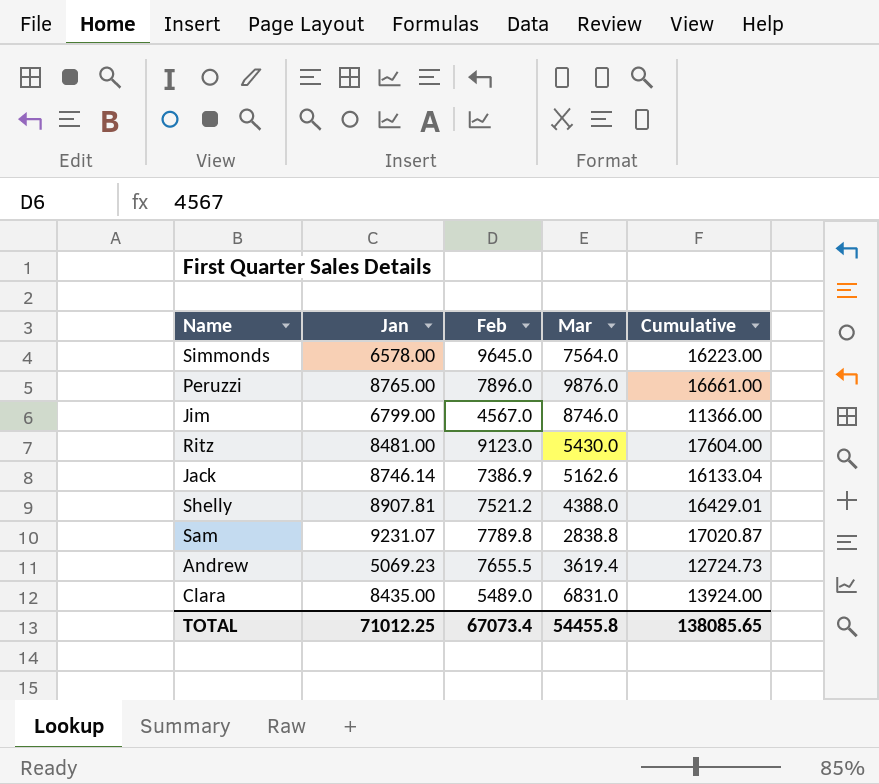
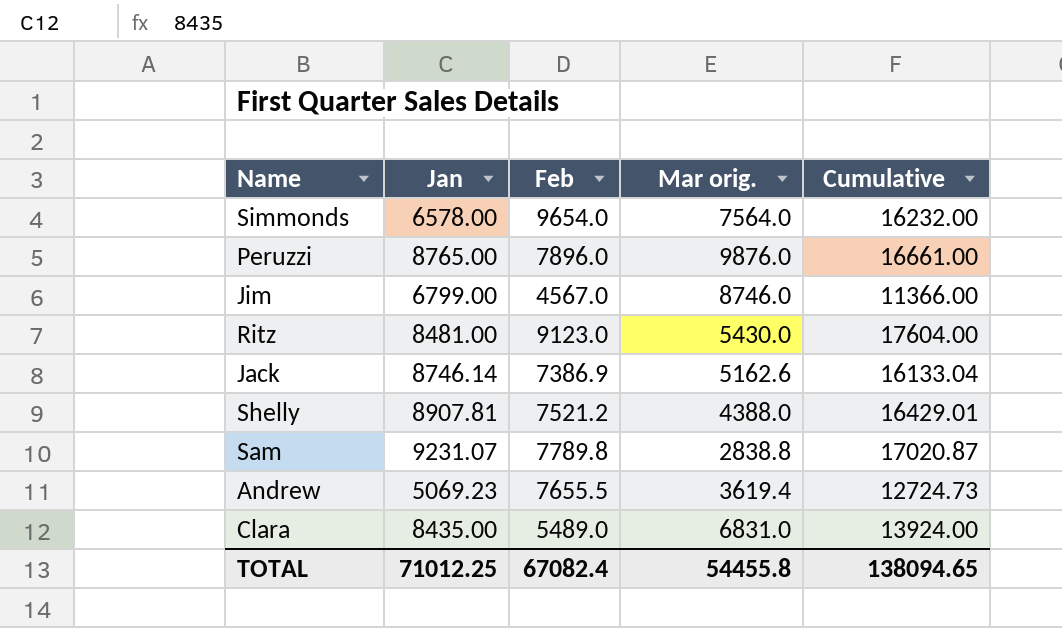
column name: Mar -> Mar orig.
Simmonds | Feb: 9645.0 -> 9654.0
Simmonds | Cumulative: 16223.00 -> 16232.00
TOTAL | Feb: 67073.4 -> 67082.4
TOTAL | Cumulative: 138085.65 -> 138094.65

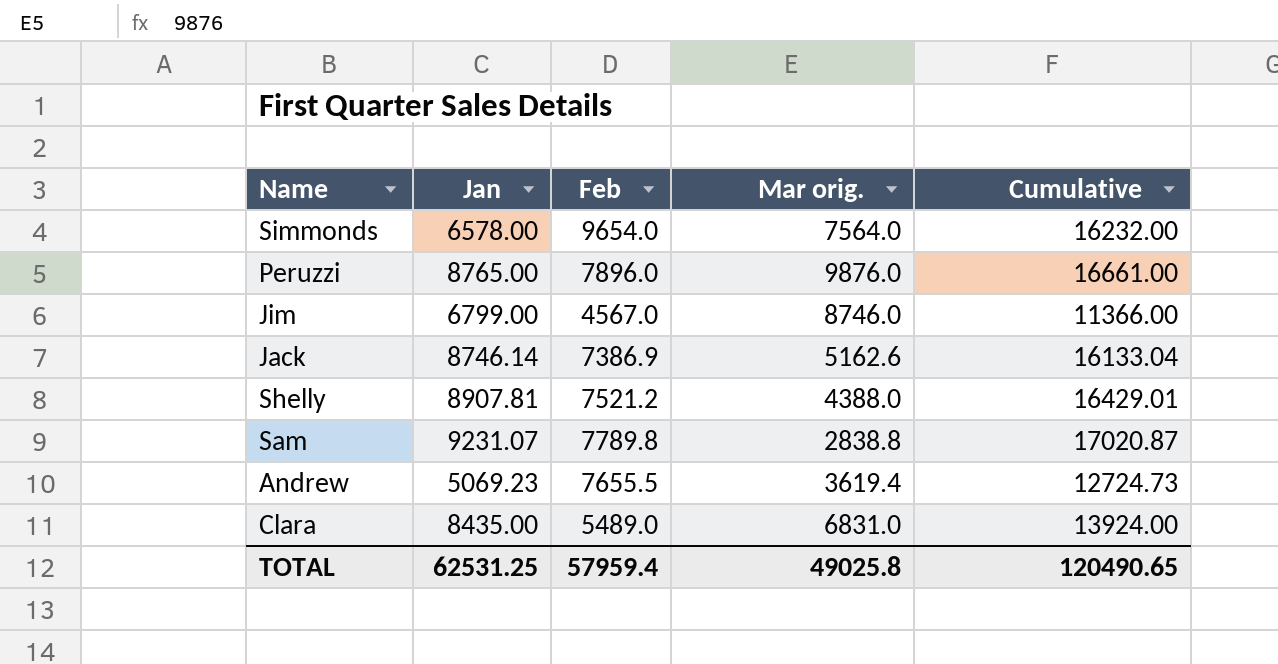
row Ritz: 8481.00 | 9123.0 | 5430.0 | 17604.00 -> none
TOTAL | Jan: 71012.25 -> 62531.25
TOTAL | Feb: 67082.4 -> 57959.4
TOTAL | Mar orig.: 54455.8 -> 49025.8
TOTAL | Cumulative: 138094.65 -> 120490.65

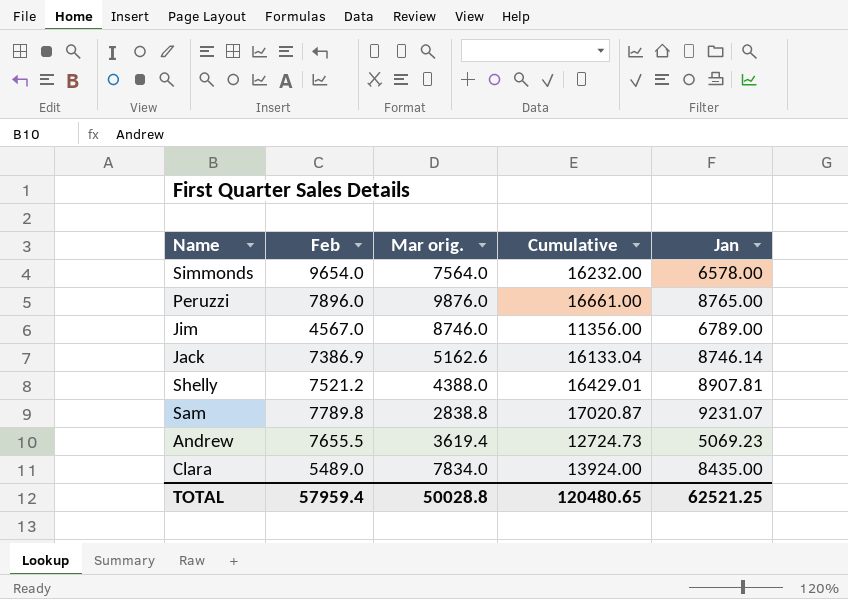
column Jan | position: 2 -> 5
Jim | Cumulative: 11366.00 -> 11356.00
Jim | Jan: 6799.00 -> 6789.00
Clara | Mar orig.: 6831.0 -> 7834.0
TOTAL | Mar orig.: 49025.8 -> 50028.8
TOTAL | Cumulative: 120490.65 -> 120480.65
TOTAL | Jan: 62531.25 -> 62521.25

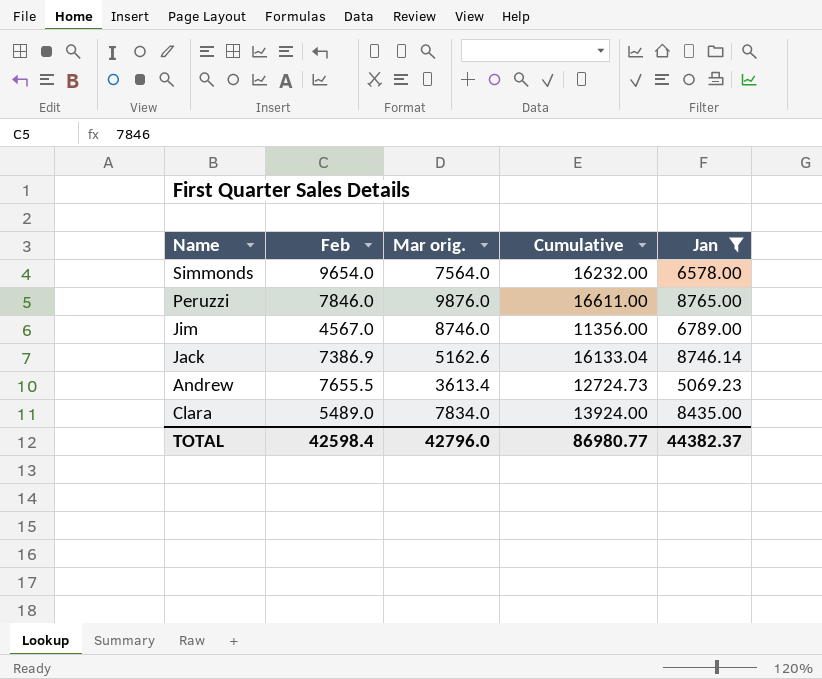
filter: none -> Jan <= 8765.00
Peruzzi | Feb: 7896.0 -> 7846.0
Peruzzi | Cumulative: 16661.00 -> 16611.00
Andrew | Mar orig.: 3619.4 -> 3613.4
TOTAL | Feb: 57959.4 -> 42598.4
TOTAL | Mar orig.: 50028.8 -> 42796.0
TOTAL | Cumulative: 120480.65 -> 86980.77
TOTAL | Jan: 62521.25 -> 44382.37

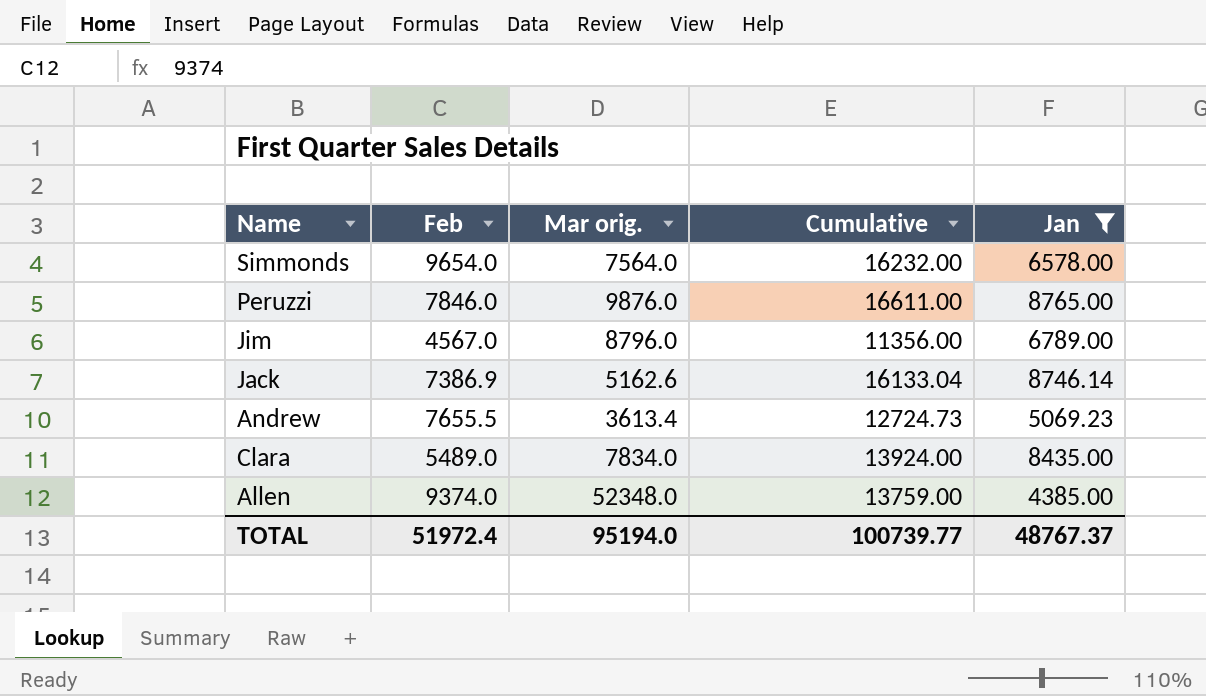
Jim | Mar orig.: 8746.0 -> 8796.0
row Allen: none -> 9374.0 | 52348.0 | 13759.00 | 4385.00
TOTAL | Feb: 42598.4 -> 51972.4
TOTAL | Mar orig.: 42796.0 -> 95194.0
TOTAL | Cumulative: 86980.77 -> 100739.77
TOTAL | Jan: 44382.37 -> 48767.37

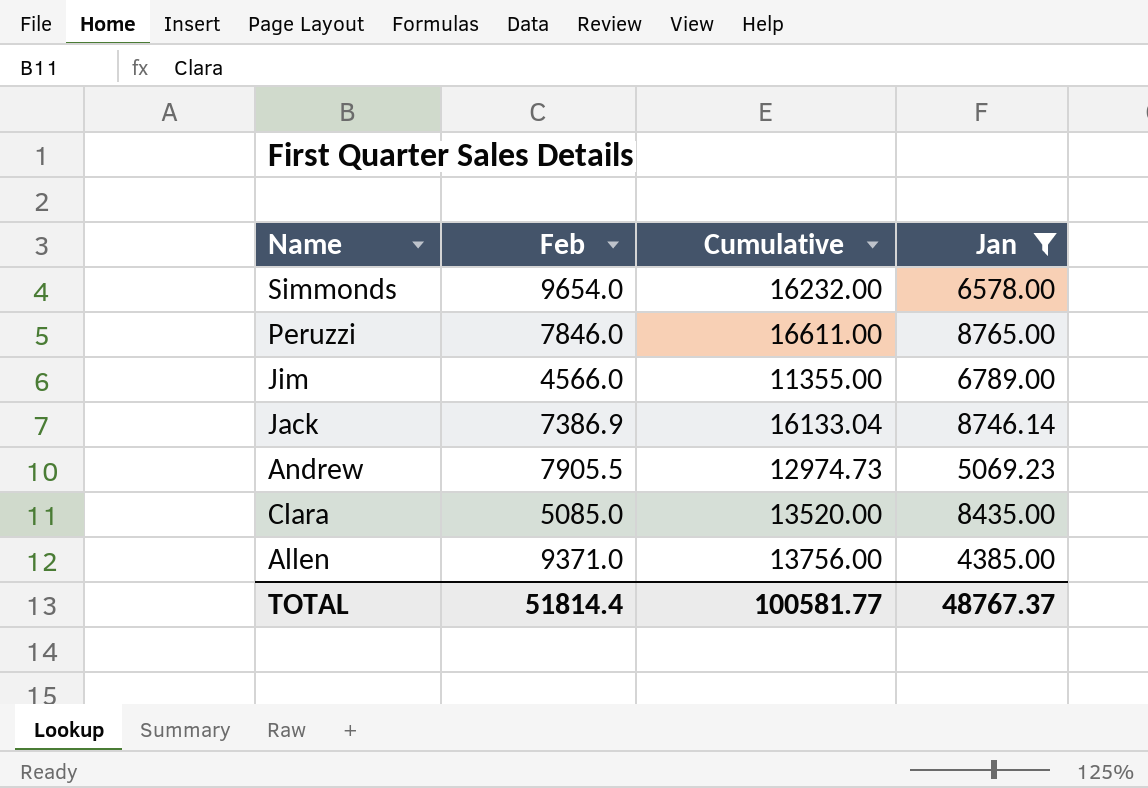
column Mar orig. | position: 3 -> none
Jim | Feb: 4567.0 -> 4566.0
Jim | Cumulative: 11356.00 -> 11355.00
Andrew | Feb: 7655.5 -> 7905.5
Andrew | Cumulative: 12724.73 -> 12974.73
Clara | Feb: 5489.0 -> 5085.0
Clara | Cumulative: 13924.00 -> 13520.00
Allen | Feb: 9374.0 -> 9371.0
Allen | Cumulative: 13759.00 -> 13756.00
TOTAL | Feb: 51972.4 -> 51814.4
TOTAL | Cumulative: 100739.77 -> 100581.77

